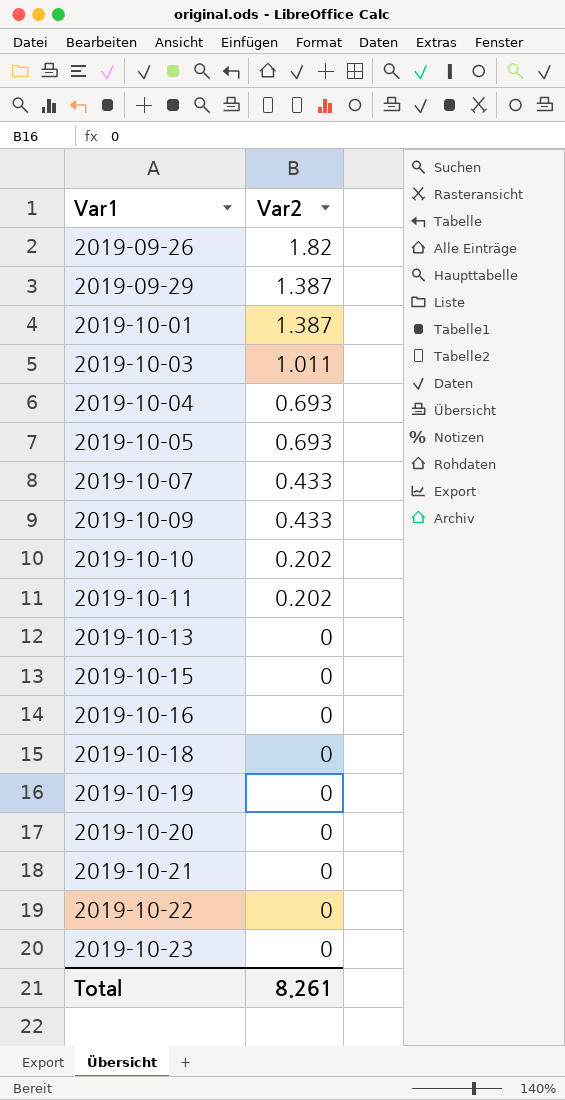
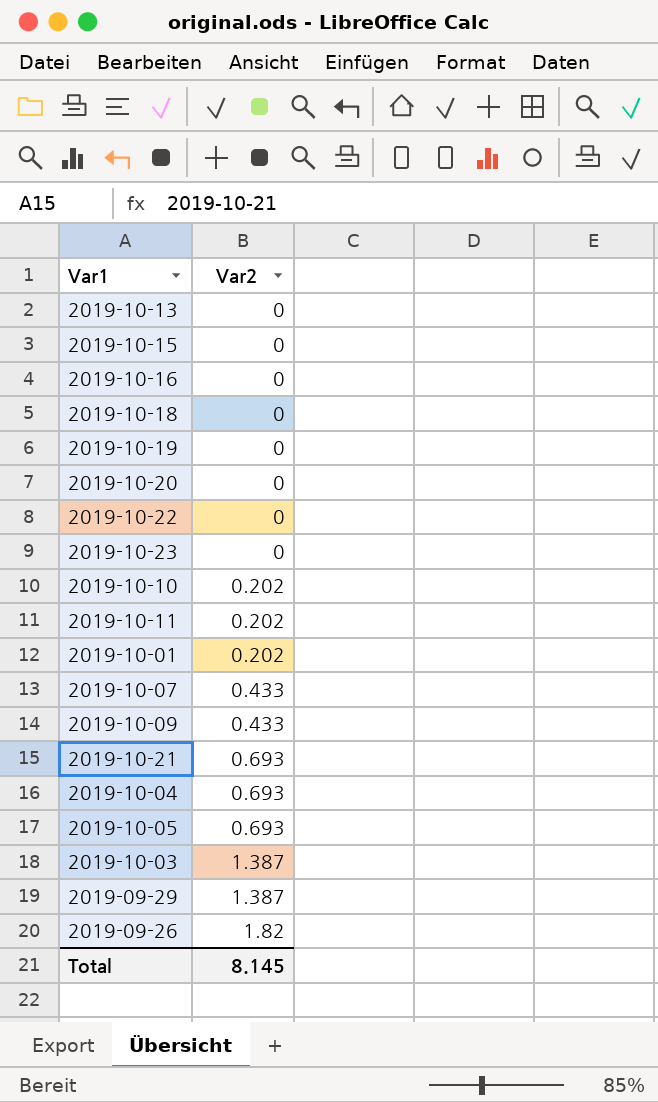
row order: Var1 ascending -> Var2 ascending
2019-10-01 | Var2: 1.387 -> 0.202
2019-10-21 | Var2: 0 -> 0.693
2019-10-03 | Var2: 1.011 -> 1.387
Total | Var2: 8.261 -> 8.145

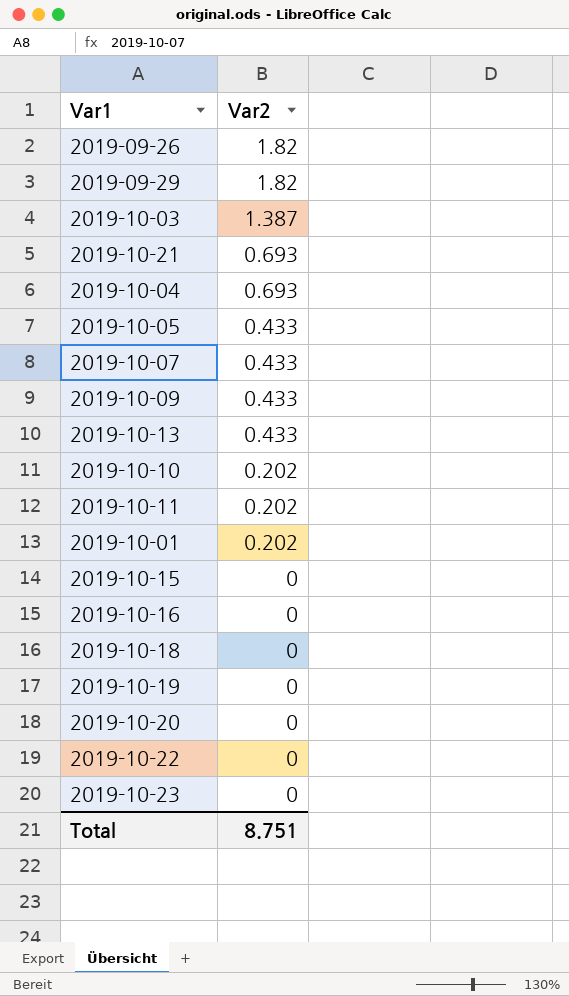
row order: Var2 ascending -> Var2 descending
2019-09-29 | Var2: 1.387 -> 1.82
2019-10-05 | Var2: 0.693 -> 0.433
2019-10-13 | Var2: 0 -> 0.433
Total | Var2: 8.145 -> 8.751

